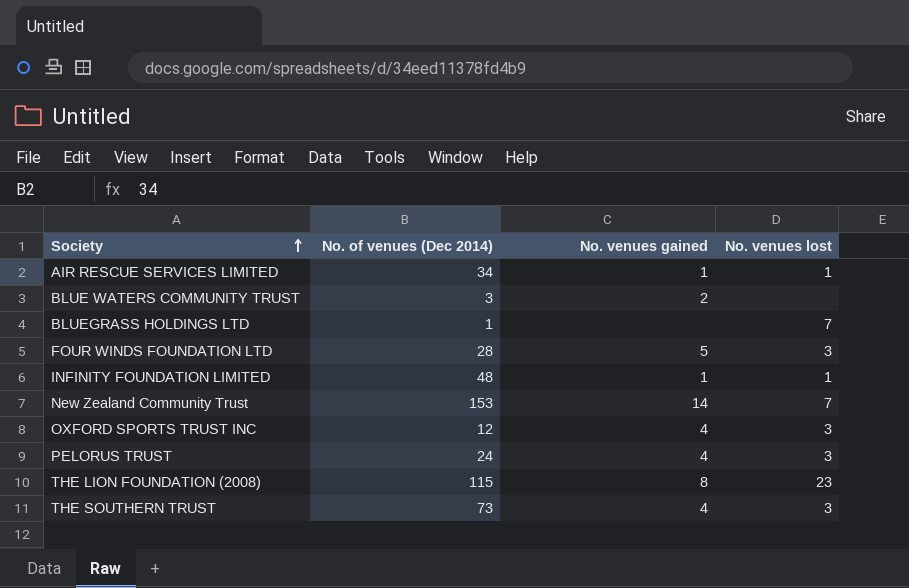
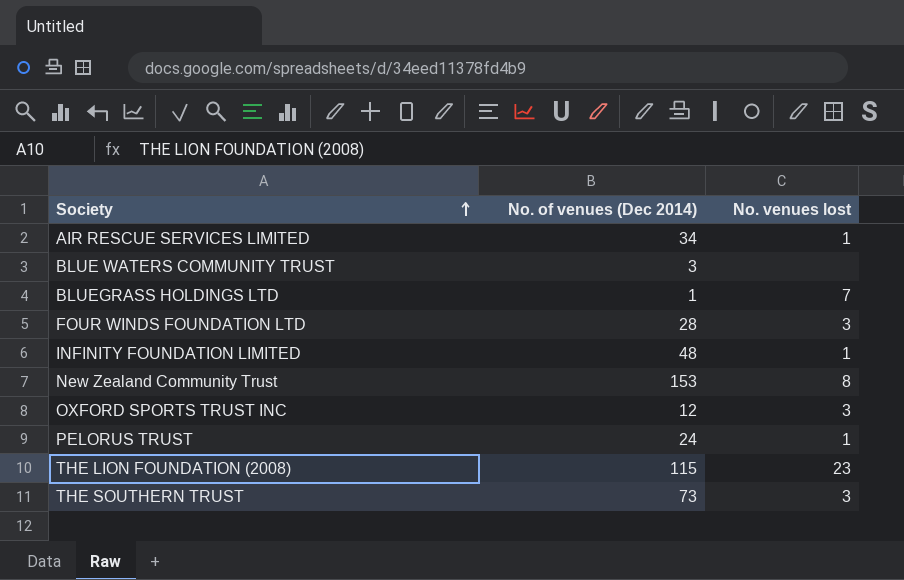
column No. venues gained | position: 3 -> none
New Zealand Community Trust | No. venues lost: 7 -> 8
PELORUS TRUST | No. venues lost: 3 -> 1

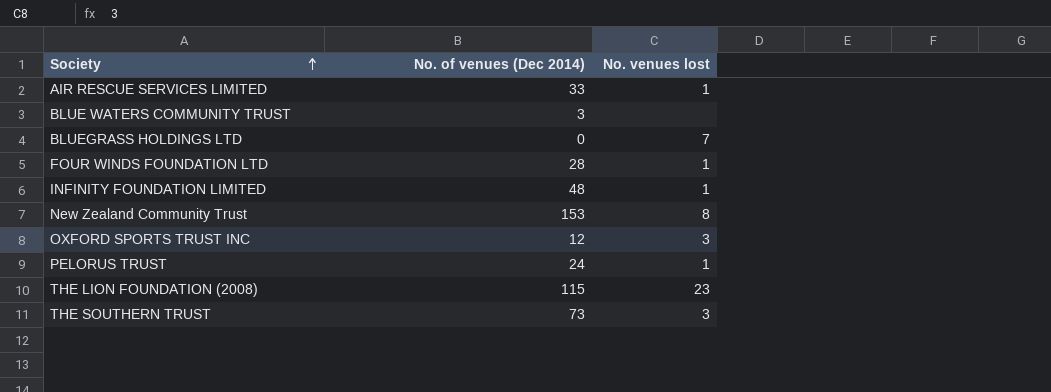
AIR RESCUE SERVICES LIMITED | No. of venues (Dec 2014): 34 -> 33
BLUEGRASS HOLDINGS LTD | No. of venues (Dec 2014): 1 -> 0
FOUR WINDS FOUNDATION LTD | No. venues lost: 3 -> 1

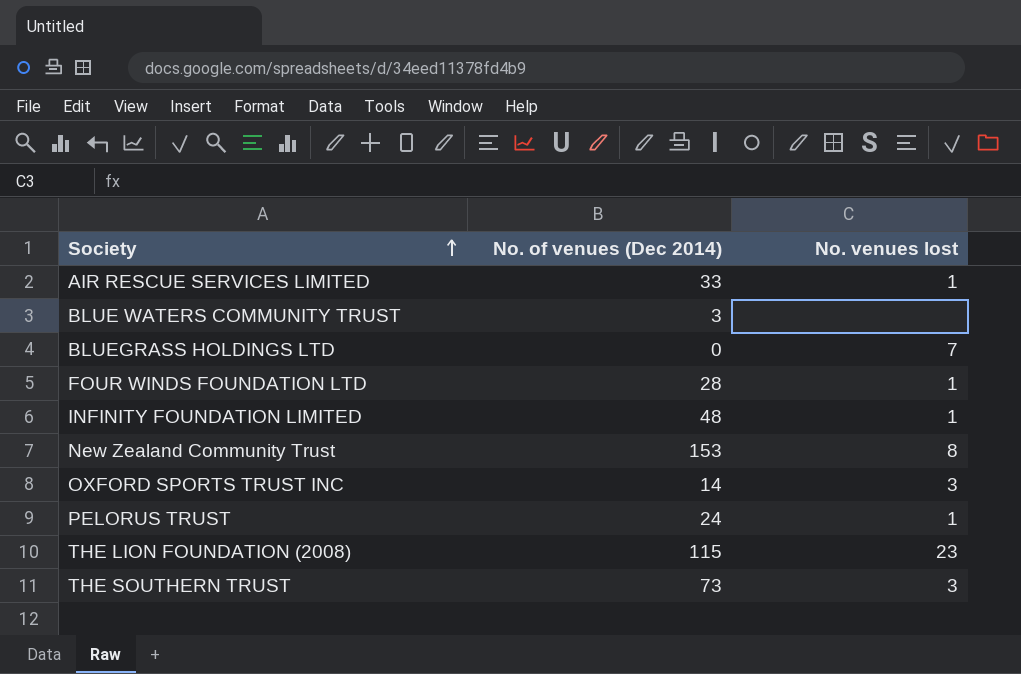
OXFORD SPORTS TRUST INC | No. of venues (Dec 2014): 12 -> 14

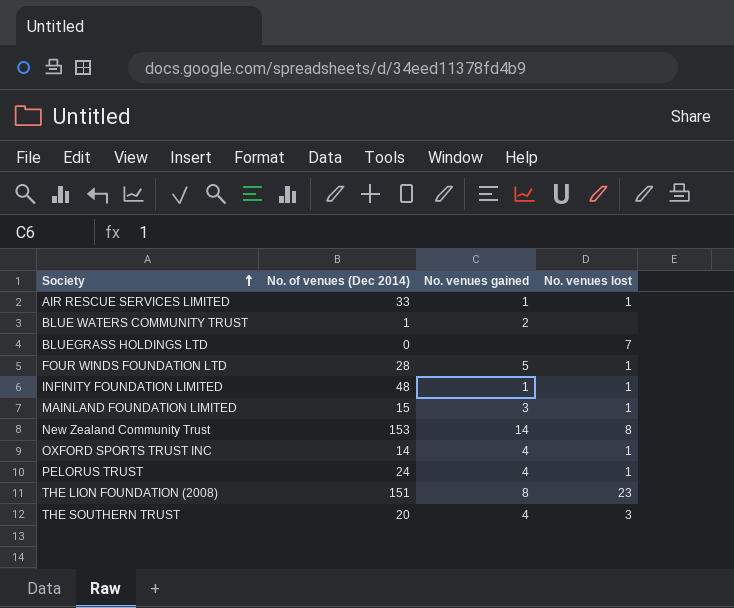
column No. venues gained | position: none -> 3
BLUE WATERS COMMUNITY TRUST | No. of venues (Dec 2014): 3 -> 1
row MAINLAND FOUNDATION LIMITED: none -> 15 | 3 | 1
OXFORD SPORTS TRUST INC | No. venues lost: 3 -> 1
THE LION FOUNDATION (2008) | No. of venues (Dec 2014): 115 -> 151
THE SOUTHERN TRUST | No. of venues (Dec 2014): 73 -> 20

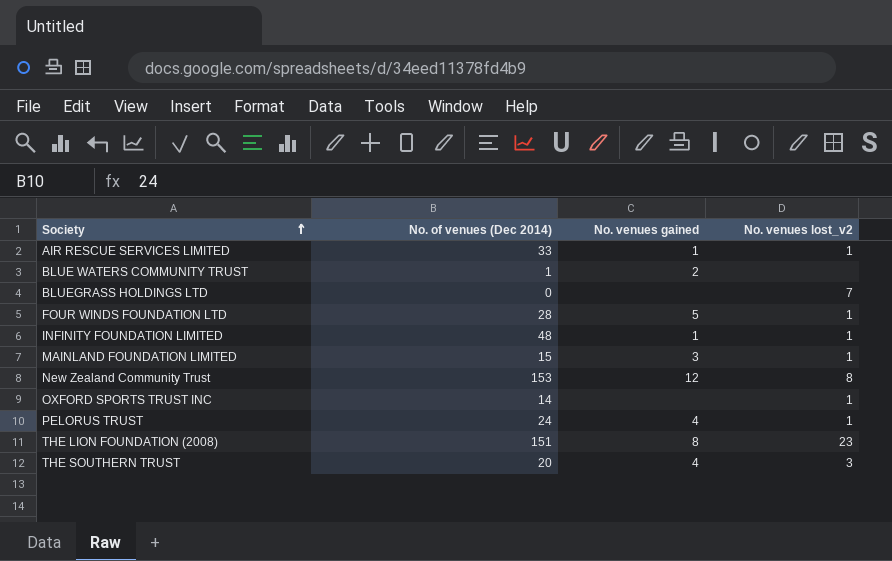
column name: No. venues lost -> No. venues lost_v2
New Zealand Community Trust | No. venues gained: 14 -> 12
OXFORD SPORTS TRUST INC | No. venues gained: 4 -> none

